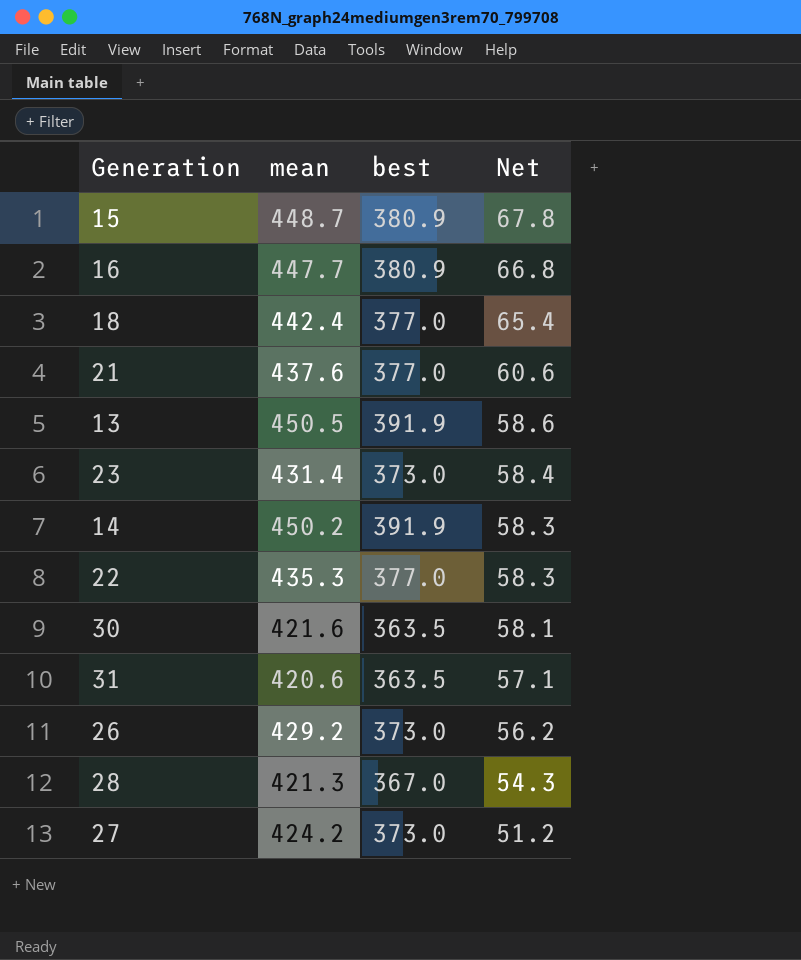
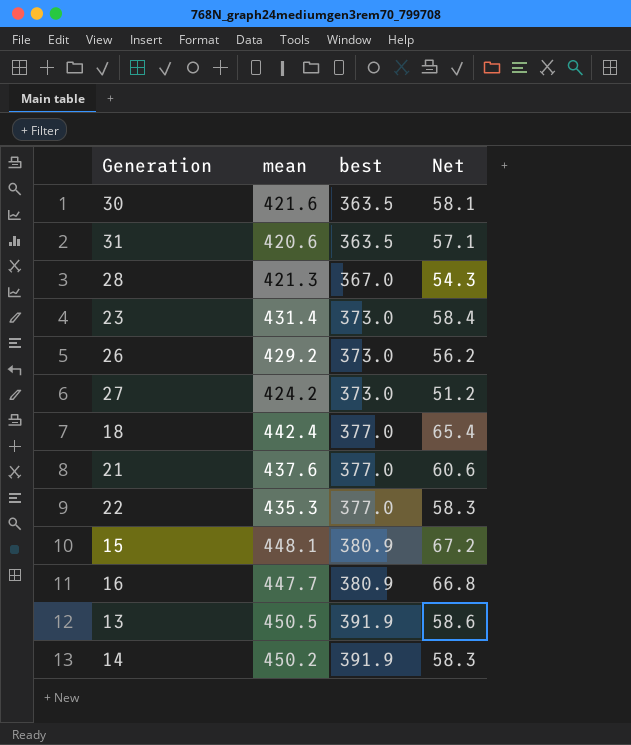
row order: Net descending -> best ascending
15 | mean: 448.7 -> 448.1
15 | Net: 67.8 -> 67.2

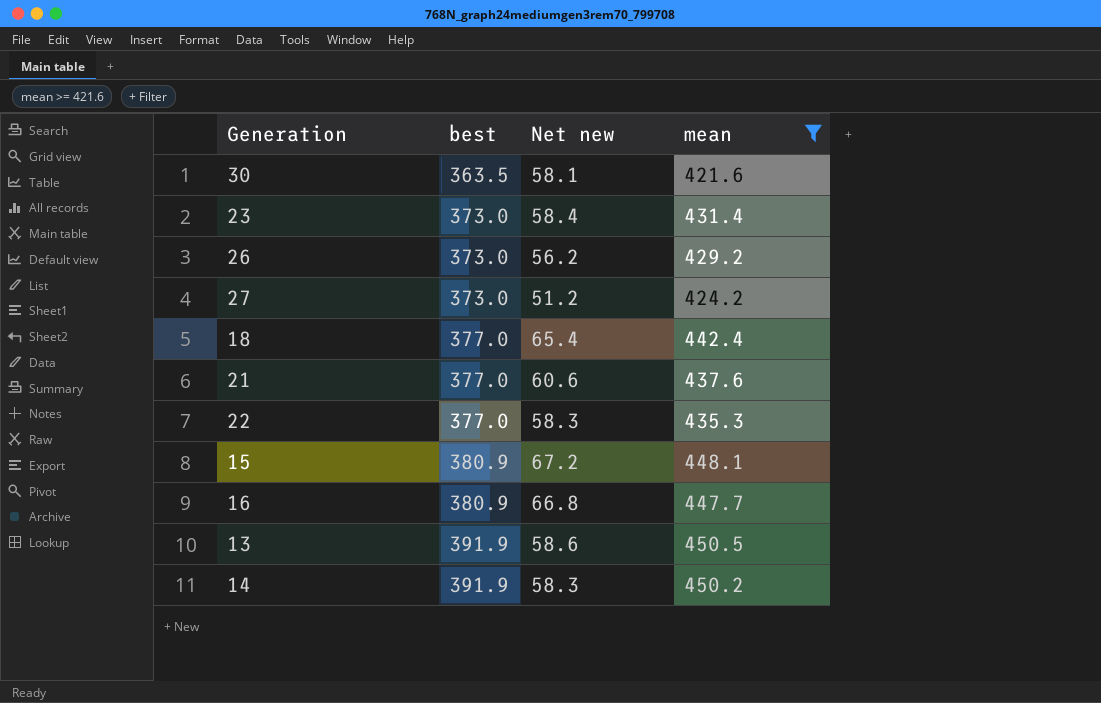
filter: none -> mean >= 421.6
column name: Net -> Net new
column mean | position: 2 -> 4

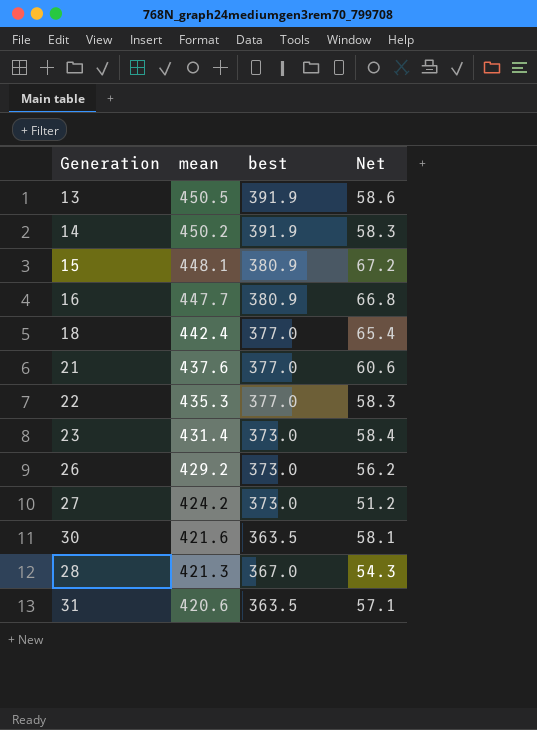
filter: mean >= 421.6 -> none
row order: best ascending -> mean descending
column mean | position: 4 -> 2
column name: Net new -> Net

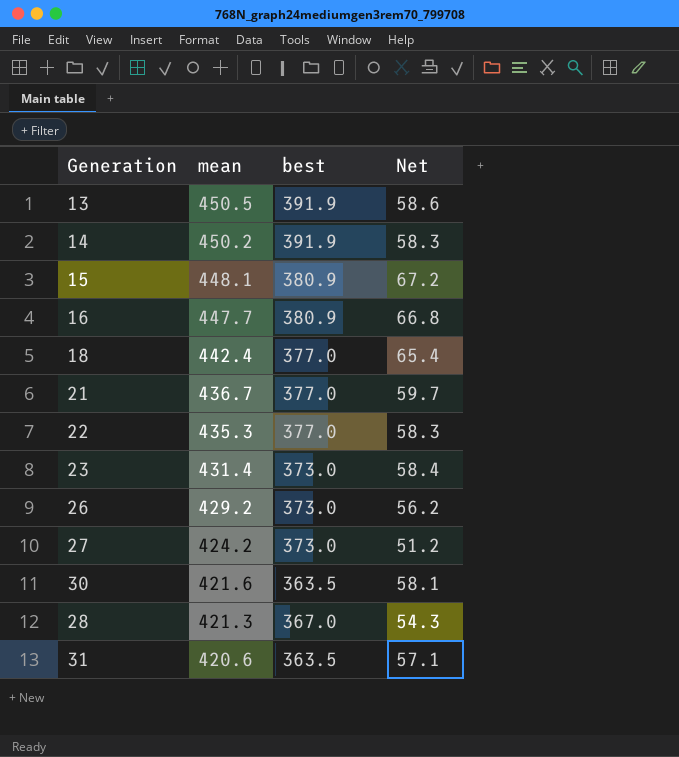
21 | mean: 437.6 -> 436.7
21 | Net: 60.6 -> 59.7

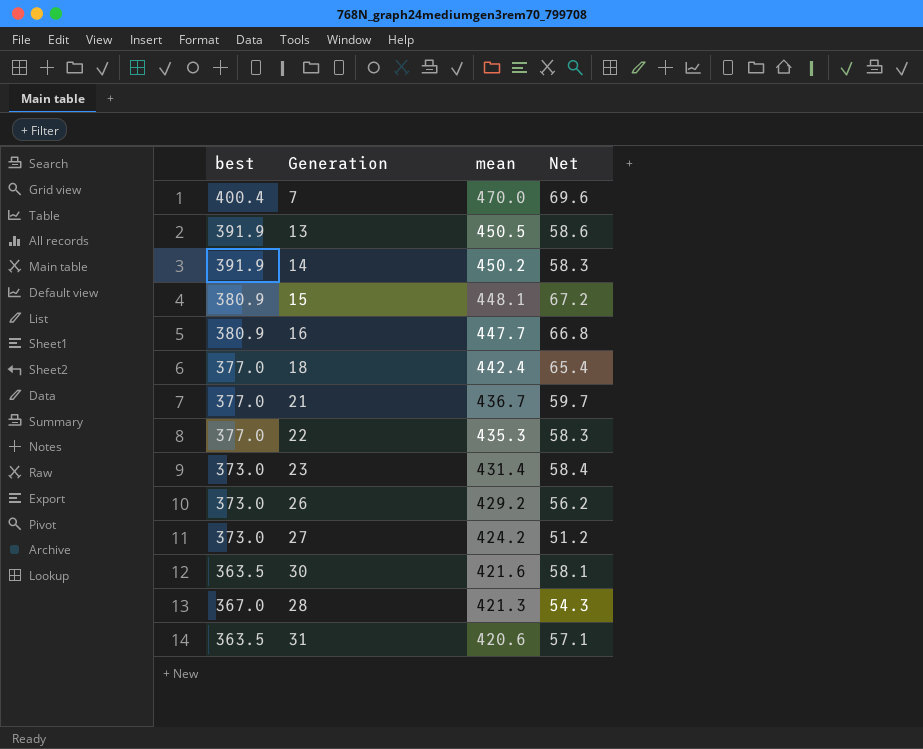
column best | position: 3 -> 1
row 7: none -> 400.4 | 470.0 | 69.6

